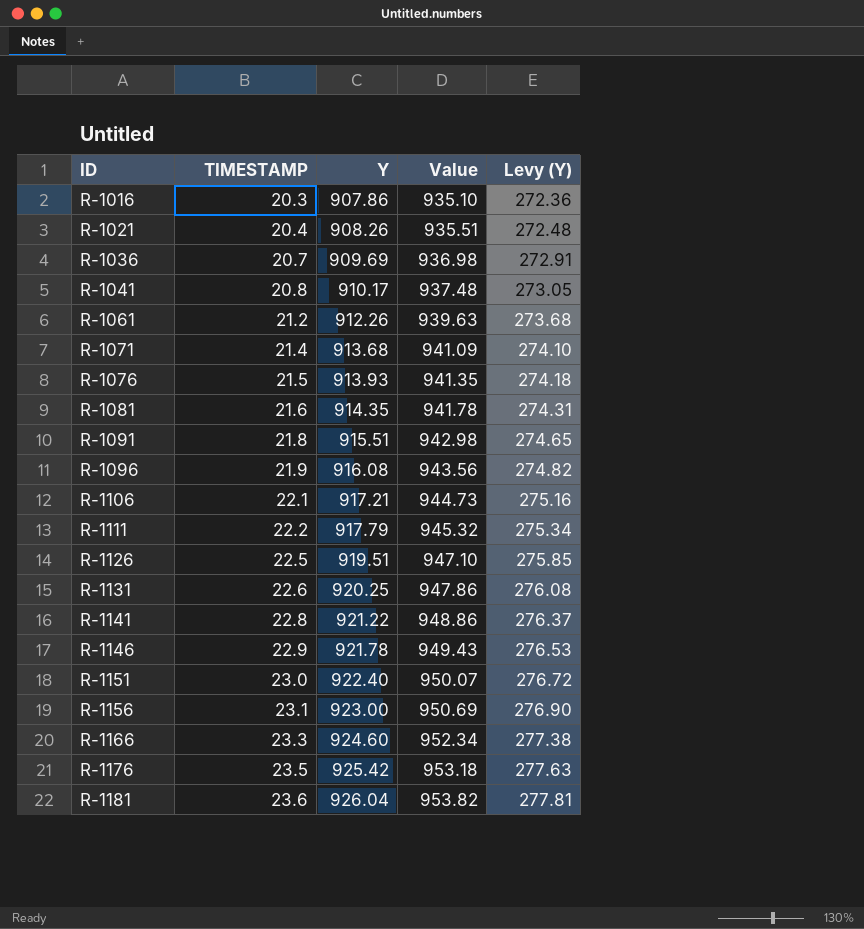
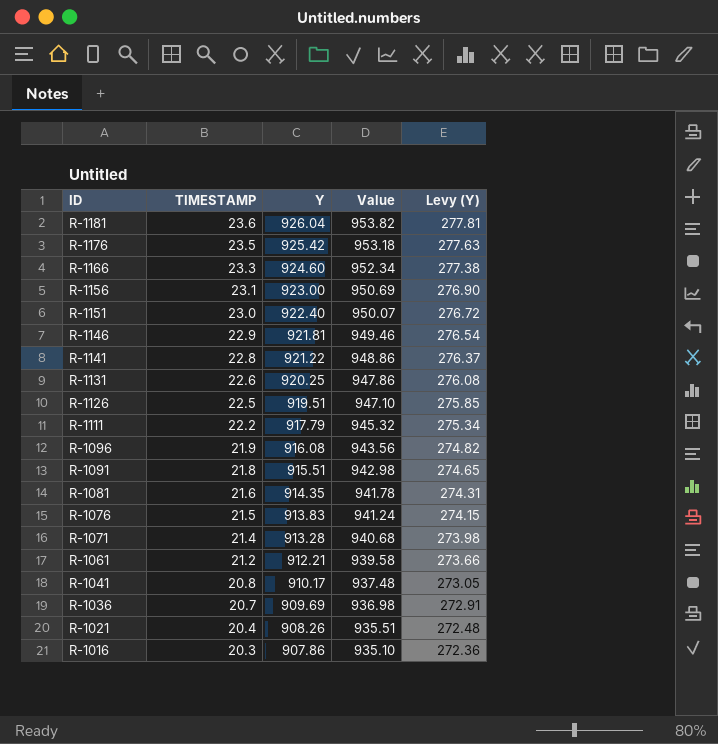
row order: ID ascending -> ID descending
row R-1106: 22.1 | 917.21 | 944.73 | 275.16 -> none
R-1146 | Y: 921.78 -> 921.81
R-1146 | Value: 949.43 -> 949.46
R-1146 | Levy (Y): 276.53 -> 276.54
R-1076 | Y: 913.93 -> 913.83
R-1076 | Value: 941.35 -> 941.24
R-1076 | Levy (Y): 274.18 -> 274.15
R-1071 | Y: 913.68 -> 913.28
R-1071 | Value: 941.09 -> 940.68
R-1071 | Levy (Y): 274.10 -> 273.98
R-1061 | Y: 912.26 -> 912.21
R-1061 | Value: 939.63 -> 939.58
R-1061 | Levy (Y): 273.68 -> 273.66

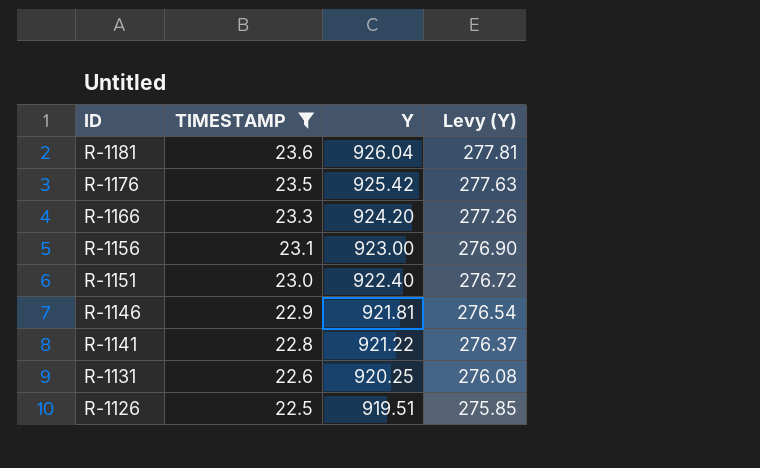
filter: none -> TIMESTAMP >= 22.5
column Value | formula: [Y] * 1.03 -> none
R-1166 | Y: 924.60 -> 924.20
R-1166 | Levy (Y): 277.38 -> 277.26

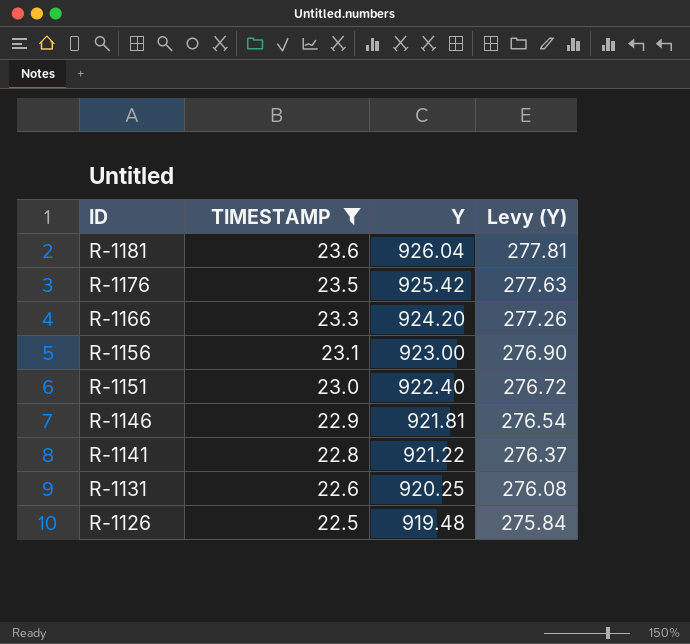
R-1126 | Y: 919.51 -> 919.48
R-1126 | Levy (Y): 275.85 -> 275.84

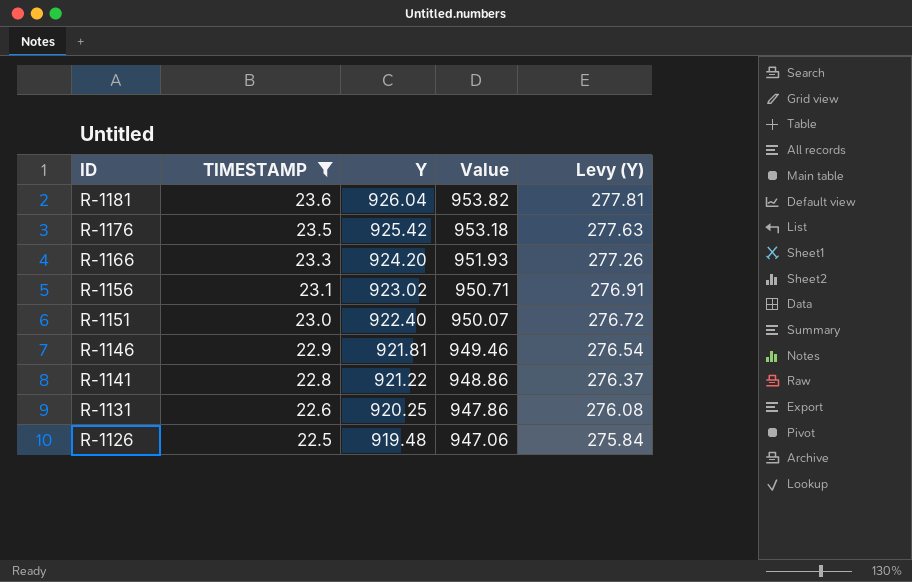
column Value | formula: none -> [Y] * 1.03
R-1156 | Y: 923.00 -> 923.02
R-1156 | Levy (Y): 276.90 -> 276.91

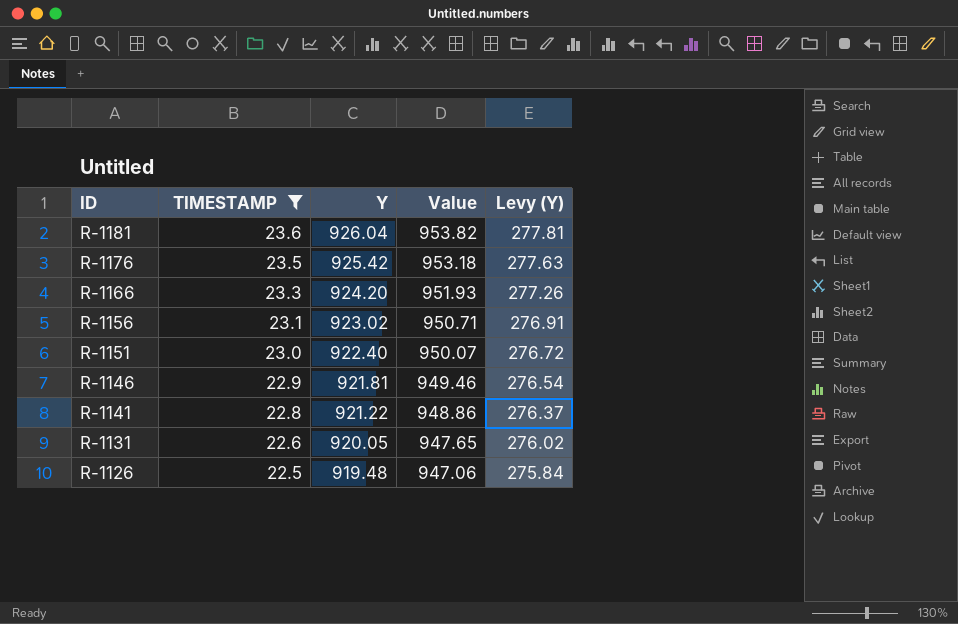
R-1131 | Y: 920.25 -> 920.05
R-1131 | Value: 947.86 -> 947.65
R-1131 | Levy (Y): 276.08 -> 276.02

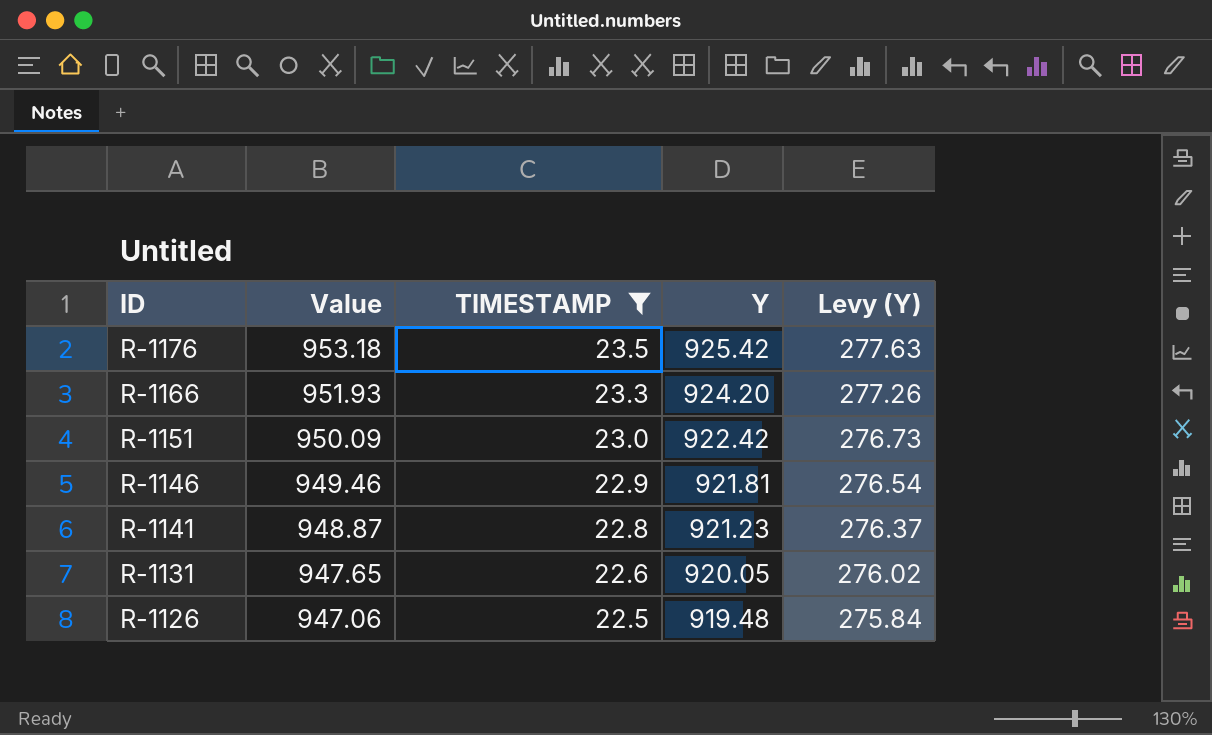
column Value | position: 4 -> 2
row R-1181: 23.6 | 926.04 | 953.82 | 277.81 -> none
row R-1156: 23.1 | 923.02 | 950.71 | 276.91 -> none
R-1151 | Value: 950.07 -> 950.09
R-1151 | Y: 922.40 -> 922.42
R-1151 | Levy (Y): 276.72 -> 276.73
R-1141 | Value: 948.86 -> 948.87
R-1141 | Y: 921.22 -> 921.23

